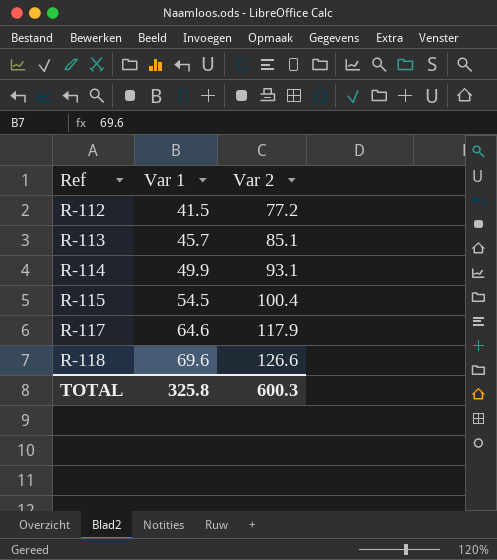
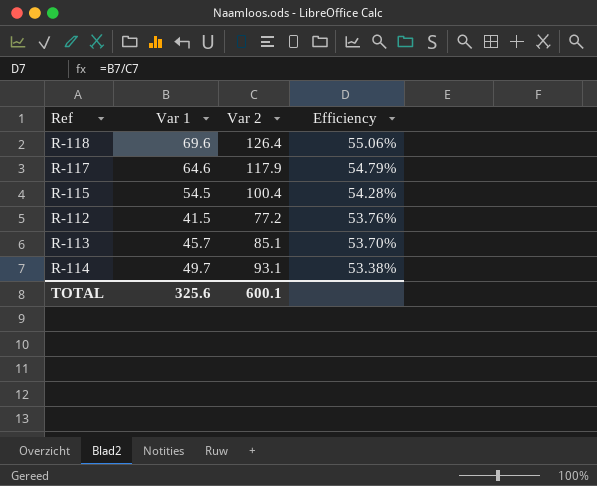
row order: Ref ascending -> Efficiency descending
column Efficiency | formula: none -> [Var 1] / [Var 2]
R-118 | Var 2: 126.6 -> 126.4
R-114 | Var 1: 49.9 -> 49.7
TOTAL | Var 1: 325.8 -> 325.6
TOTAL | Var 2: 600.3 -> 600.1

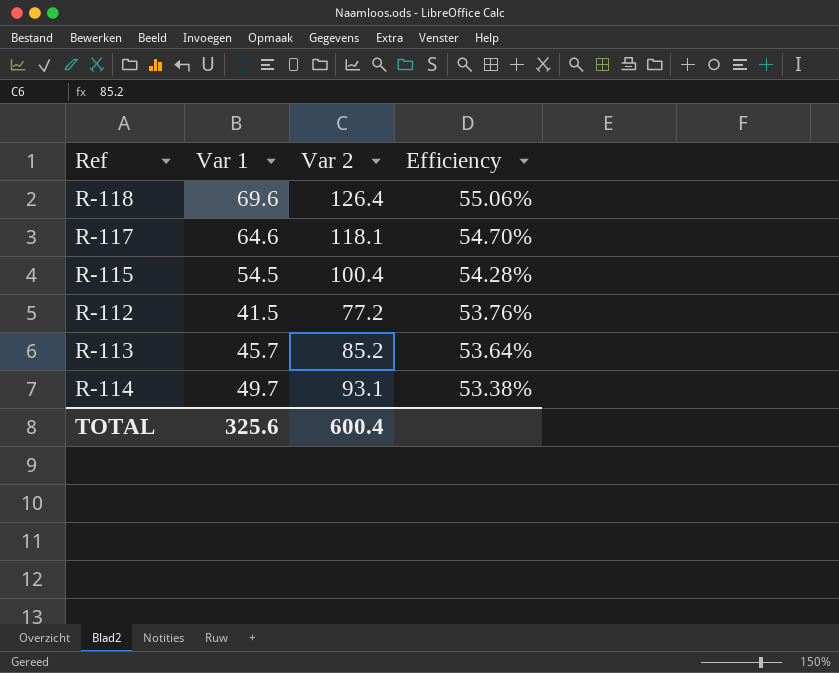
R-117 | Var 2: 117.9 -> 118.1
R-117 | Efficiency: 54.79% -> 54.70%
R-113 | Var 2: 85.1 -> 85.2
R-113 | Efficiency: 53.70% -> 53.64%
TOTAL | Var 2: 600.1 -> 600.4

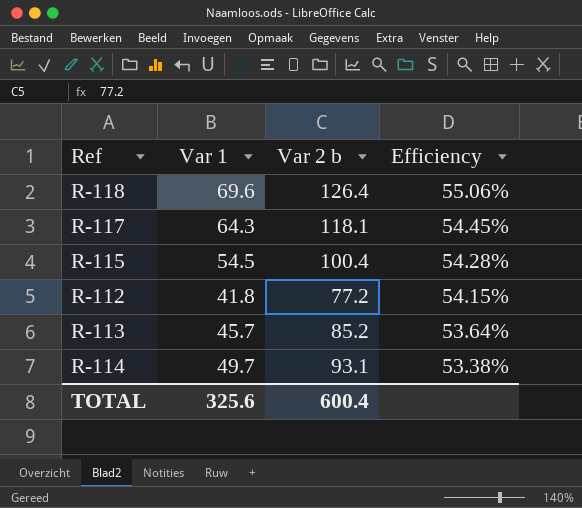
column name: Var 2 -> Var 2 b
R-117 | Var 1: 64.6 -> 64.3
R-117 | Efficiency: 54.70% -> 54.45%
R-112 | Var 1: 41.5 -> 41.8
R-112 | Efficiency: 53.76% -> 54.15%

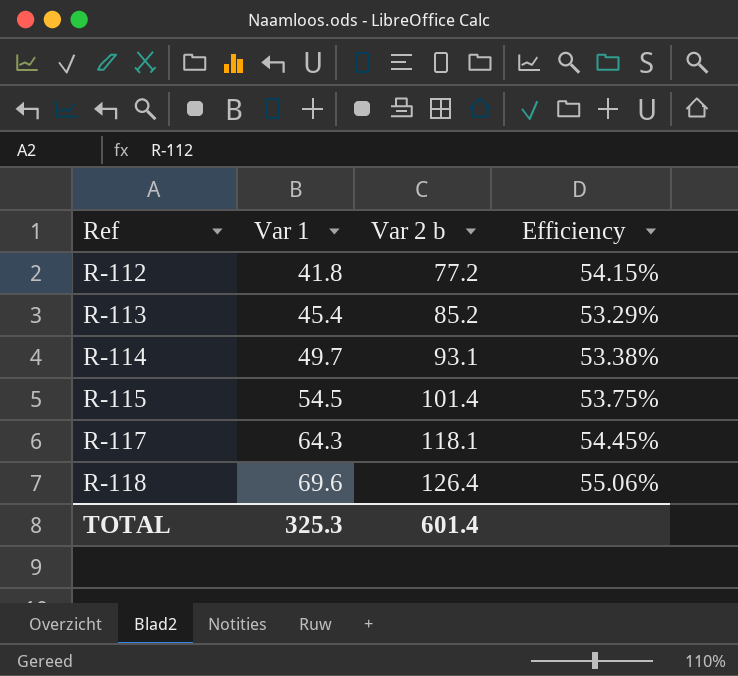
row order: Efficiency descending -> Ref ascending
R-113 | Var 1: 45.7 -> 45.4
R-113 | Efficiency: 53.64% -> 53.29%
R-115 | Var 2 b: 100.4 -> 101.4
R-115 | Efficiency: 54.28% -> 53.75%
TOTAL | Var 1: 325.6 -> 325.3
TOTAL | Var 2 b: 600.4 -> 601.4

